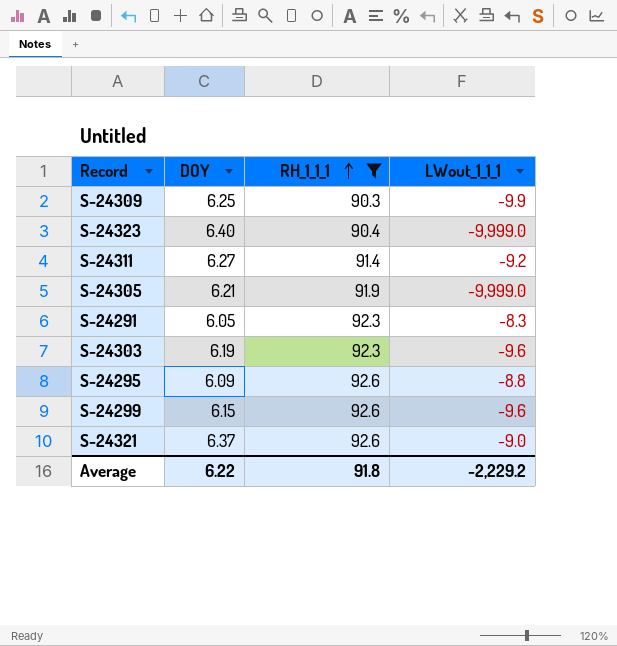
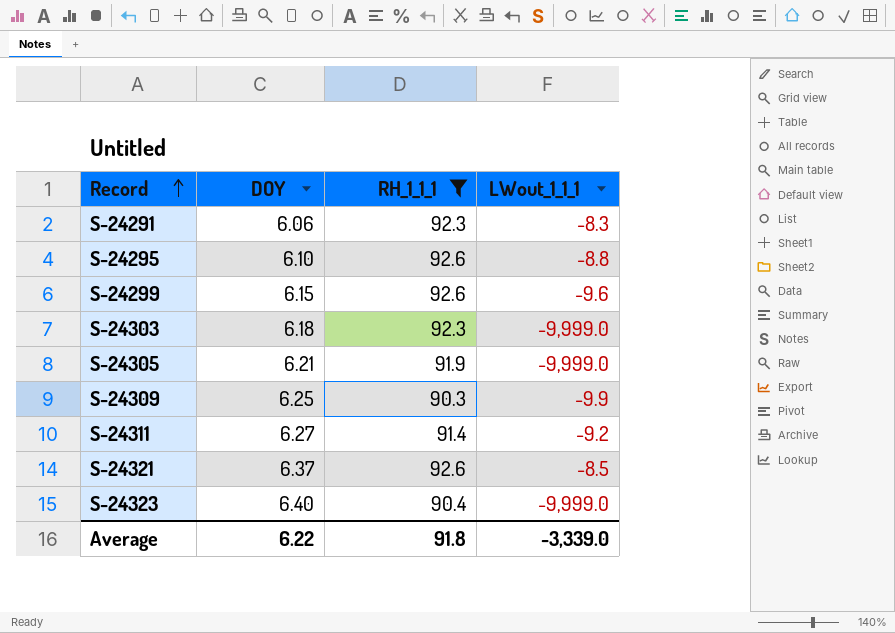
row order: RH_1_1_1 ascending -> Record ascending
S-24291 | DOY: 6.05 -> 6.06
S-24295 | DOY: 6.09 -> 6.10
S-24303 | DOY: 6.19 -> 6.18
S-24303 | LWout_1_1_1: -9.6 -> -9,999.0
S-24321 | LWout_1_1_1: -9.0 -> -8.5
Average | LWout_1_1_1: -2,229.2 -> -3,339.0

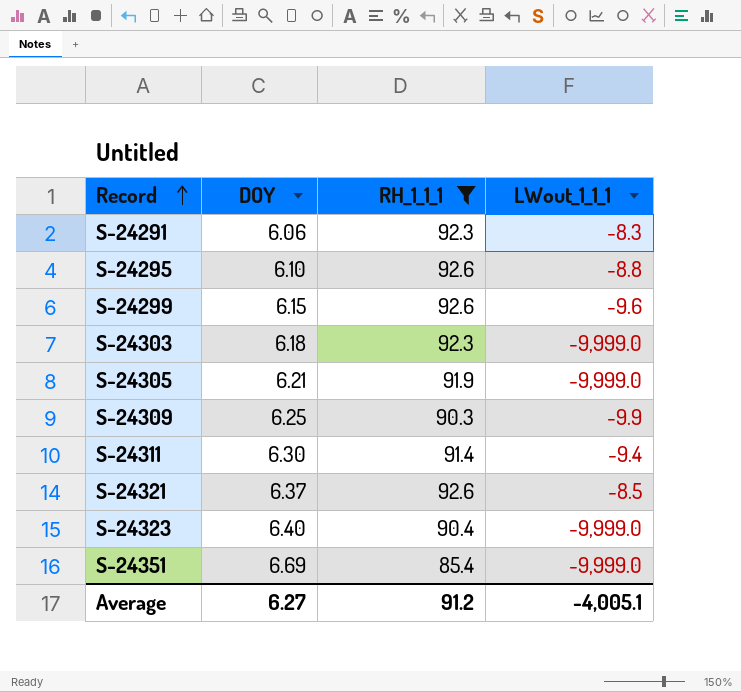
S-24311 | DOY: 6.27 -> 6.30
S-24311 | LWout_1_1_1: -9.2 -> -9.4
row S-24351: none -> 6.69 | 85.4 | -9,999.0
Average | DOY: 6.22 -> 6.27
Average | RH_1_1_1: 91.8 -> 91.2
Average | LWout_1_1_1: -3,339.0 -> -4,005.1

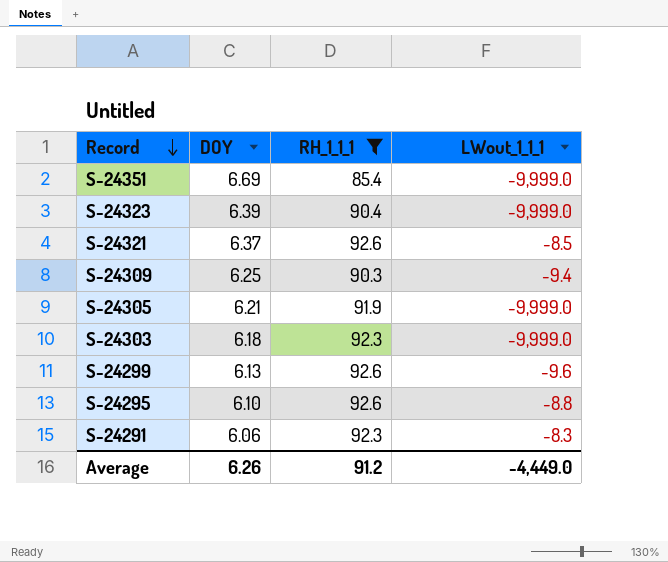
row order: Record ascending -> Record descending
row S-24311: 6.30 | 91.4 | -9.4 -> none
S-24323 | DOY: 6.40 -> 6.39
S-24309 | LWout_1_1_1: -9.9 -> -9.4
S-24299 | DOY: 6.15 -> 6.13
Average | DOY: 6.27 -> 6.26
Average | LWout_1_1_1: -4,005.1 -> -4,449.0

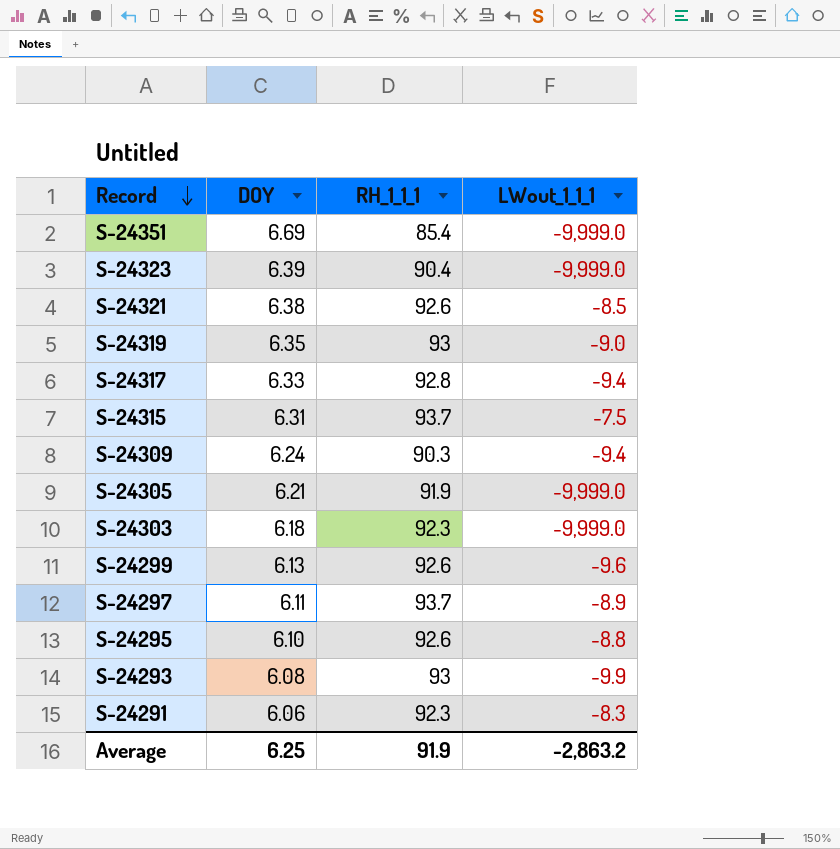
filter: RH_1_1_1 <= 92.6 -> none
S-24321 | DOY: 6.37 -> 6.38
S-24309 | DOY: 6.25 -> 6.24
Average | DOY: 6.26 -> 6.25
Average | RH_1_1_1: 91.2 -> 91.9
Average | LWout_1_1_1: -4,449.0 -> -2,863.2

